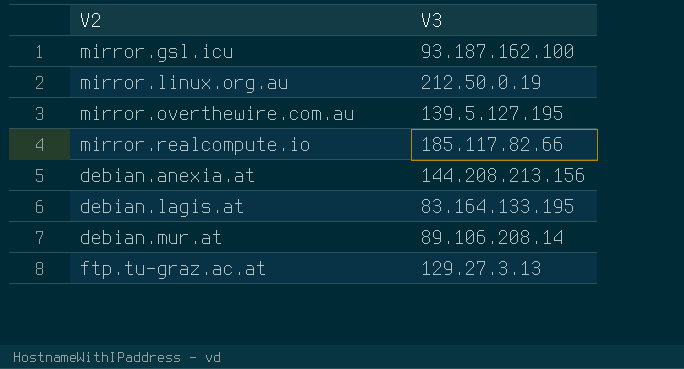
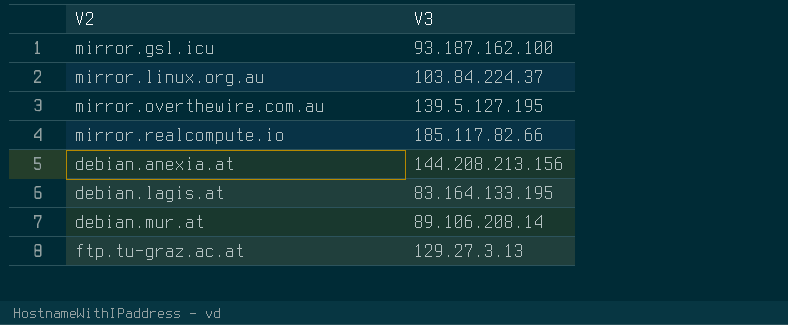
mirror.linux.org.au | V3: 212.50.0.19 -> 103.84.224.37

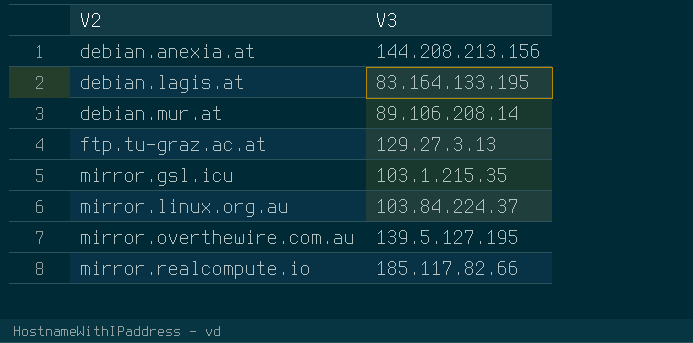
row order: none -> V2 ascending
mirror.gsl.icu | V3: 93.187.162.100 -> 103.1.215.35

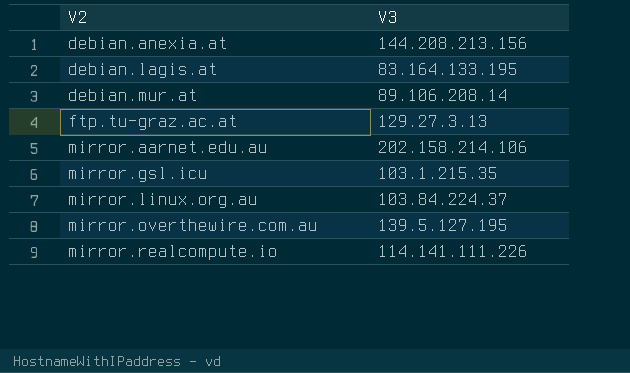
row mirror.aarnet.edu.au: none -> 202.158.214.106
mirror.realcompute.io | V3: 185.117.82.66 -> 114.141.111.226

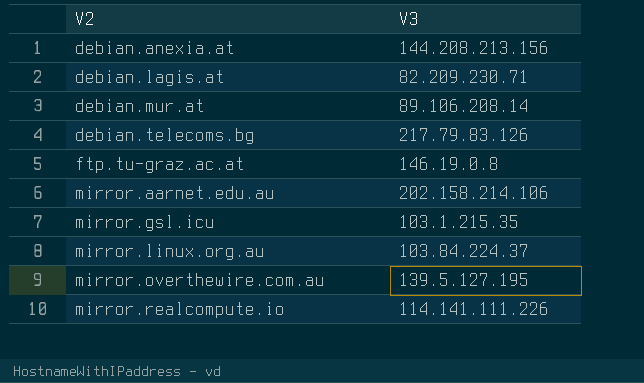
debian.lagis.at | V3: 83.164.133.195 -> 82.209.230.71
row debian.telecoms.bg: none -> 217.79.83.126
ftp.tu-graz.ac.at | V3: 129.27.3.13 -> 146.19.0.8

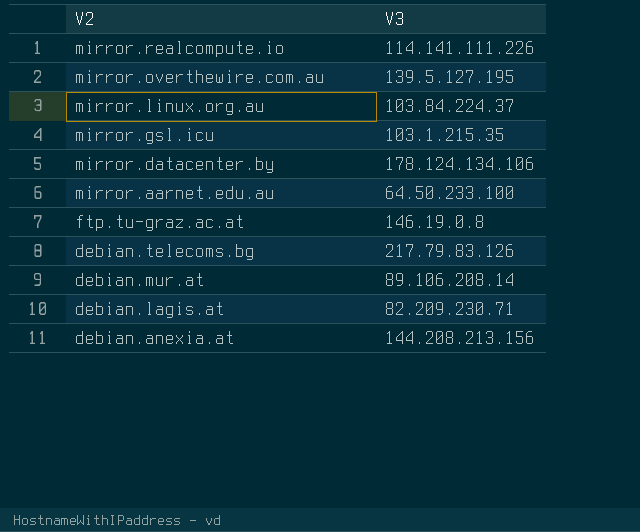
row order: V2 ascending -> V2 descending
row mirror.datacenter.by: none -> 178.124.134.106
mirror.aarnet.edu.au | V3: 202.158.214.106 -> 64.50.233.100

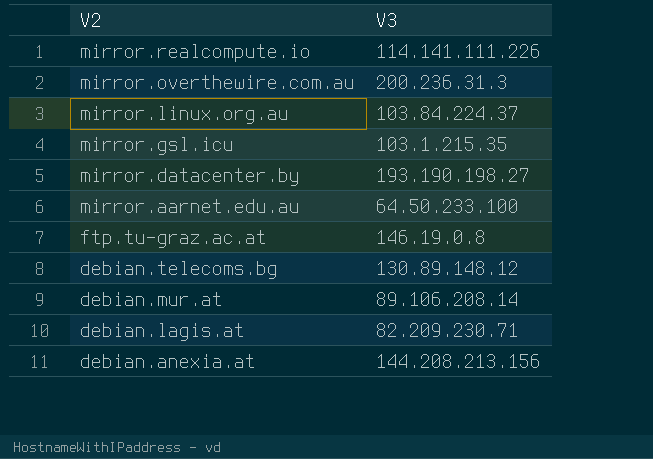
mirror.overthewire.com.au | V3: 139.5.127.195 -> 200.236.31.3
mirror.datacenter.by | V3: 178.124.134.106 -> 193.190.198.27
debian.telecoms.bg | V3: 217.79.83.126 -> 130.89.148.12

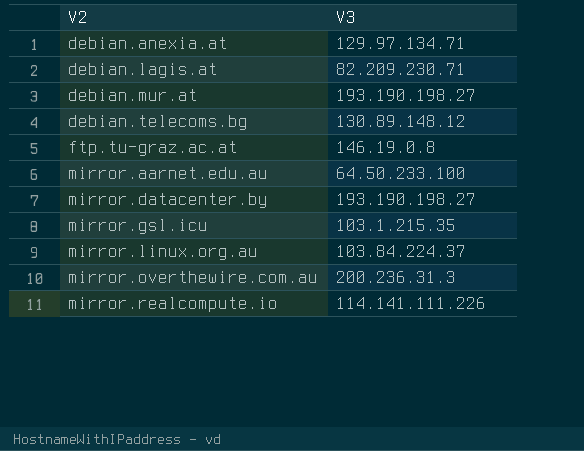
row order: V2 descending -> V2 ascending
debian.anexia.at | V3: 144.208.213.156 -> 129.97.134.71
debian.mur.at | V3: 89.106.208.14 -> 193.190.198.27

